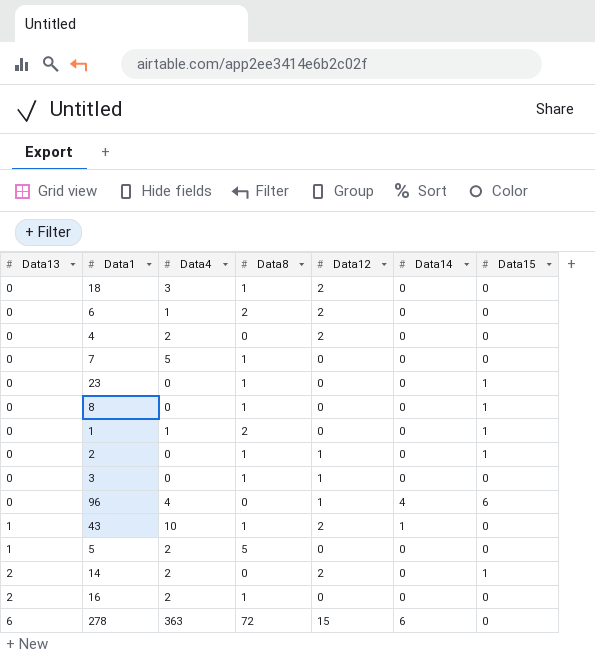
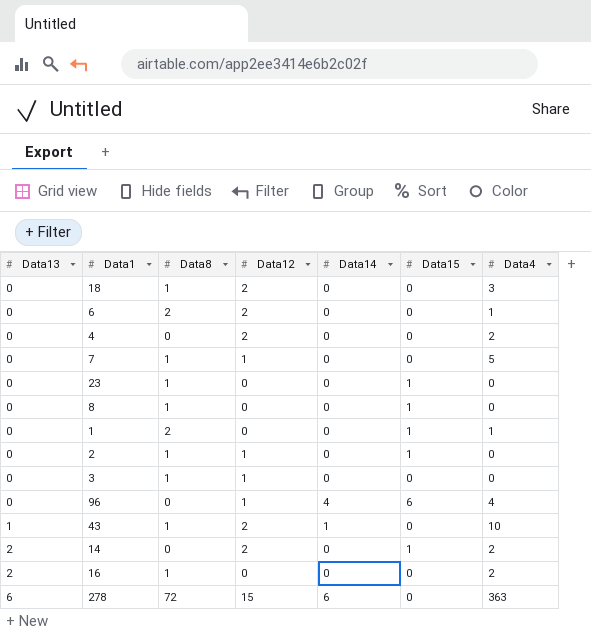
column Data4 | position: 3 -> 7
row 5: 1 | 2 | 5 | 0 | 0 | 0 -> none
7 | Data12: 0 -> 1

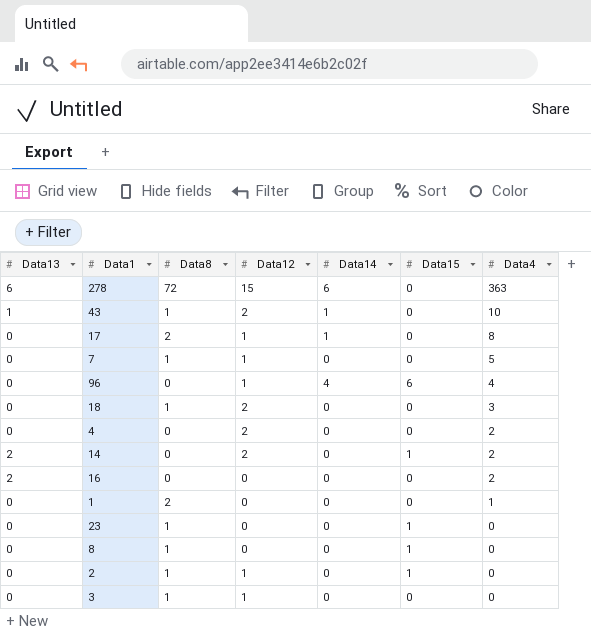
row order: Data13 ascending -> Data4 descending
row 6: 0 | 2 | 2 | 0 | 0 | 1 -> none
row 17: none -> 0 | 2 | 1 | 1 | 0 | 8
16 | Data8: 1 -> 0
1 | Data15: 1 -> 0

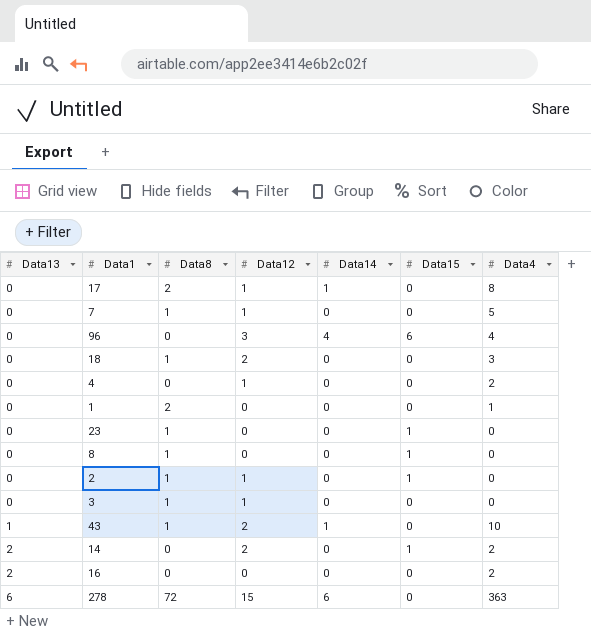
row order: Data4 descending -> Data13 ascending
96 | Data12: 1 -> 3
4 | Data12: 2 -> 1

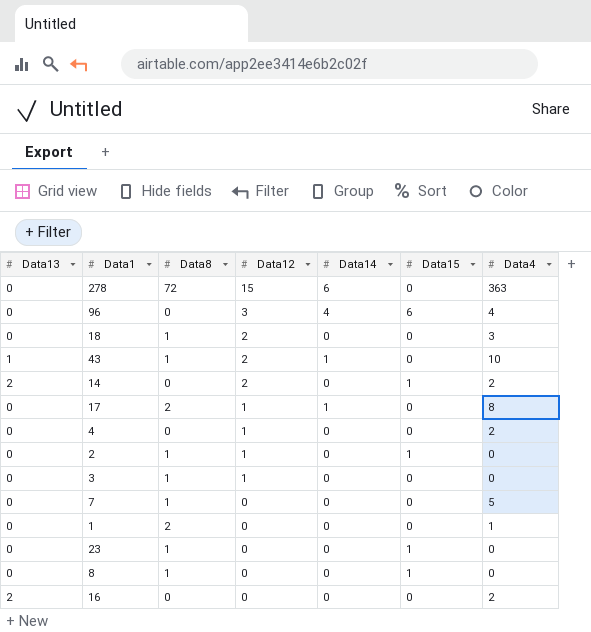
row order: Data13 ascending -> Data12 descending
278 | Data13: 6 -> 0
7 | Data12: 1 -> 0

